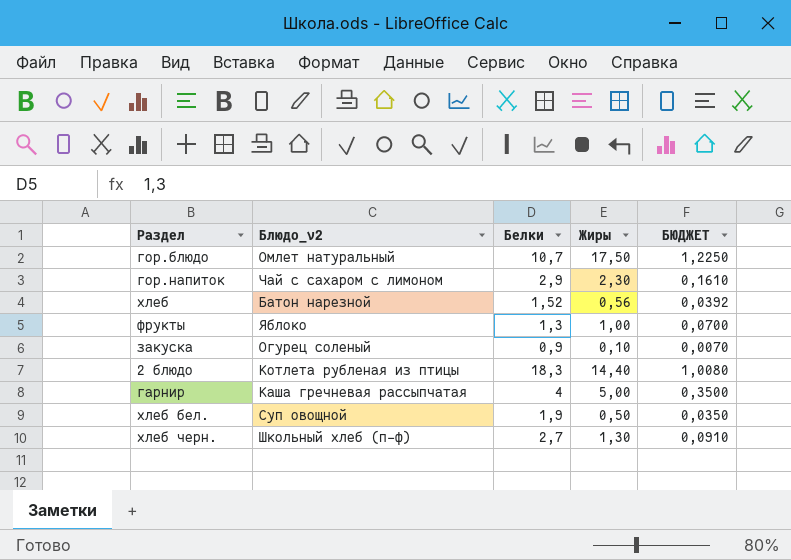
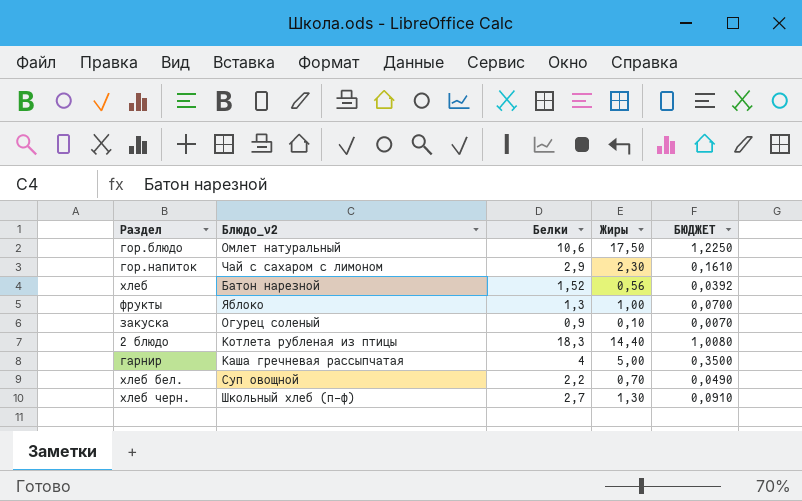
гор.блюдо | Белки: 10,7 -> 10,6
хлеб бел. | Белки: 1,9 -> 2,2
хлеб бел. | Жиры: 0,50 -> 0,70
хлеб бел. | БЮДЖЕТ: 0,0350 -> 0,0490

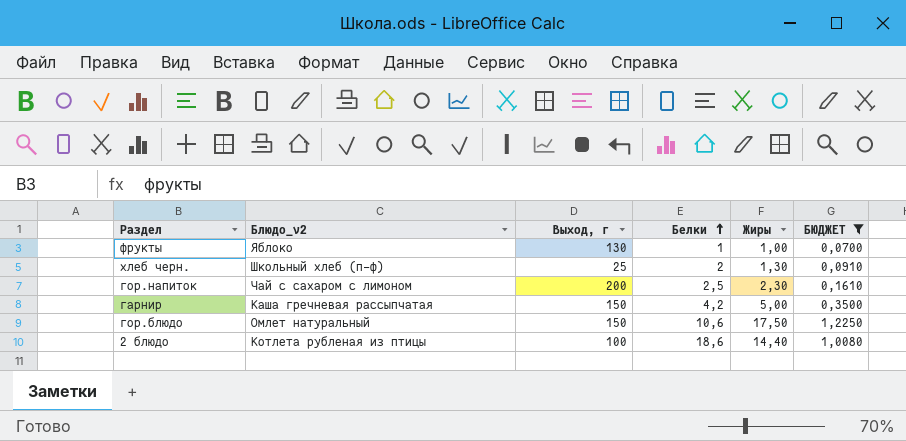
filter: none -> БЮДЖЕТ >= 0,0700
row order: none -> Белки ascending
column Выход, г | position: none -> 3
фрукты | Белки: 1,3 -> 1
хлеб черн. | Белки: 2,7 -> 2
гор.напиток | Белки: 2,9 -> 2,5
гарнир | Белки: 4 -> 4,2
2 блюдо | Белки: 18,3 -> 18,6

